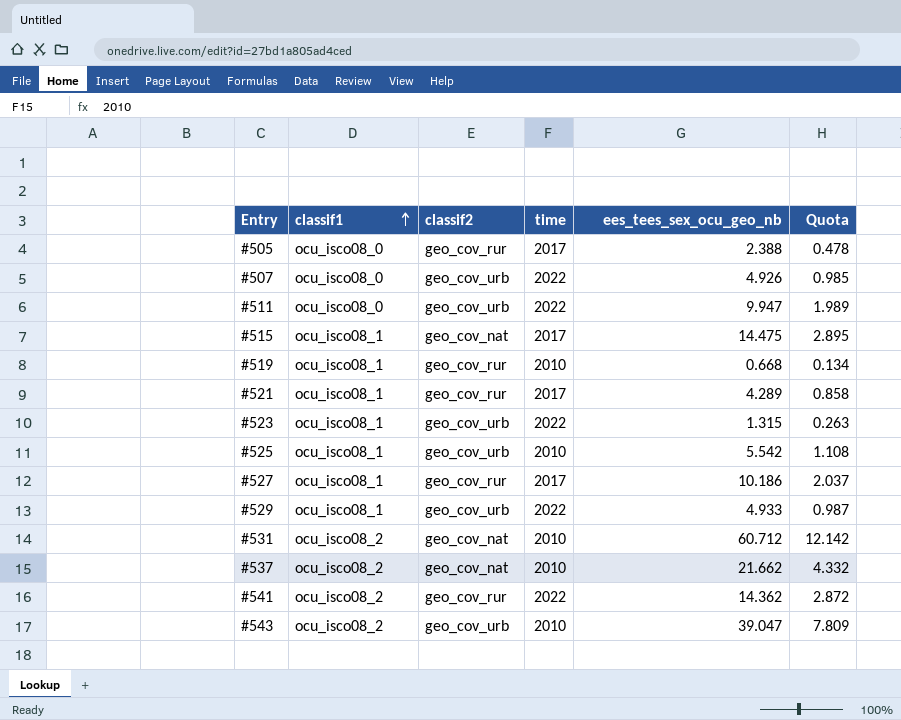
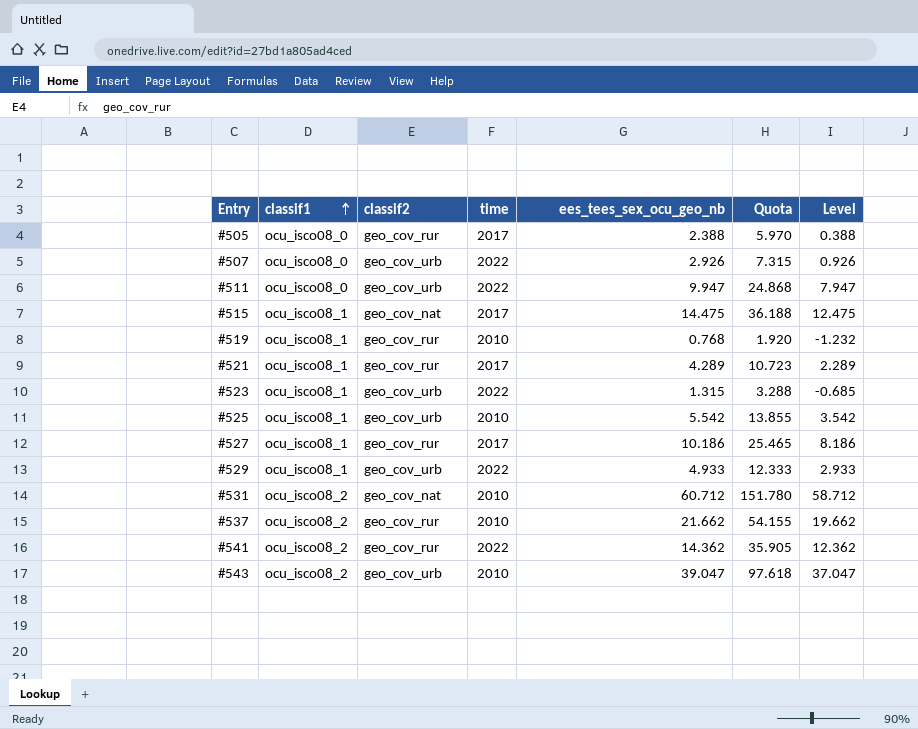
column Quota | formula: [ees_tees_sex_ocu_geo_nb] * 0.2 -> [ees_tees_sex_ocu_geo_nb] * 2.5
column Level | formula: none -> [ees_tees_sex_ocu_geo_nb] - 2
#507 | ees_tees_sex_ocu_geo_nb: 4.926 -> 2.926
#519 | ees_tees_sex_ocu_geo_nb: 0.668 -> 0.768
#537 | classif2: geo_cov_nat -> geo_cov_rur

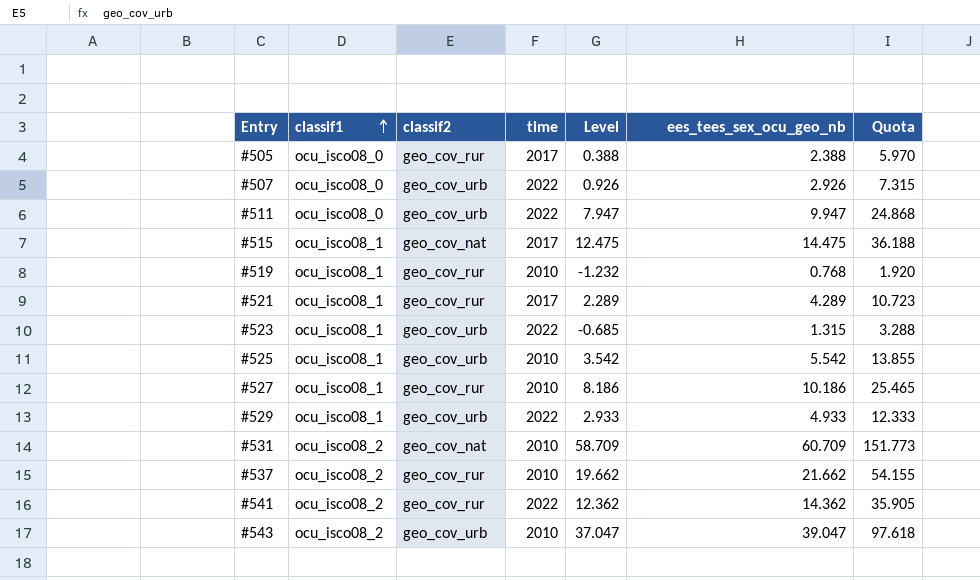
column Level | position: 7 -> 5
#527 | time: 2017 -> 2010
#531 | Level: 58.712 -> 58.709
#531 | ees_tees_sex_ocu_geo_nb: 60.712 -> 60.709
#531 | Quota: 151.780 -> 151.773

